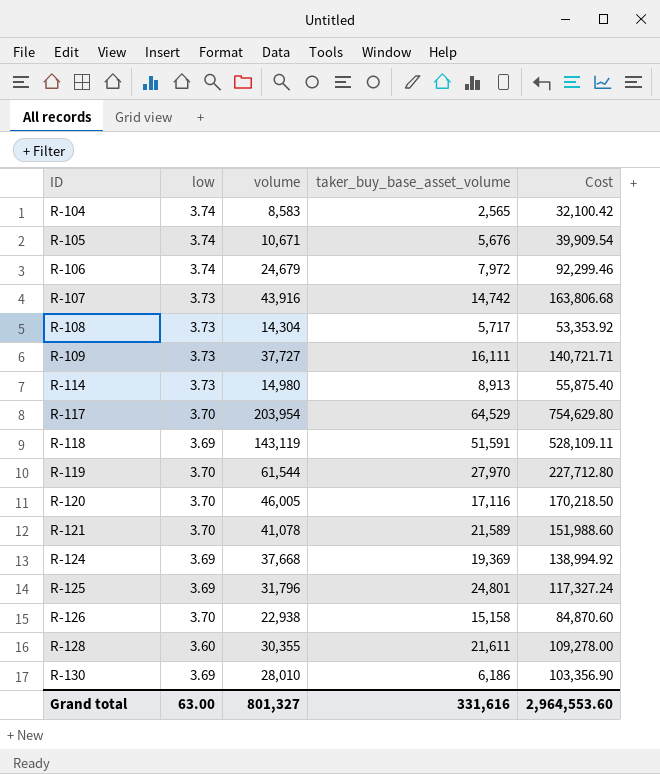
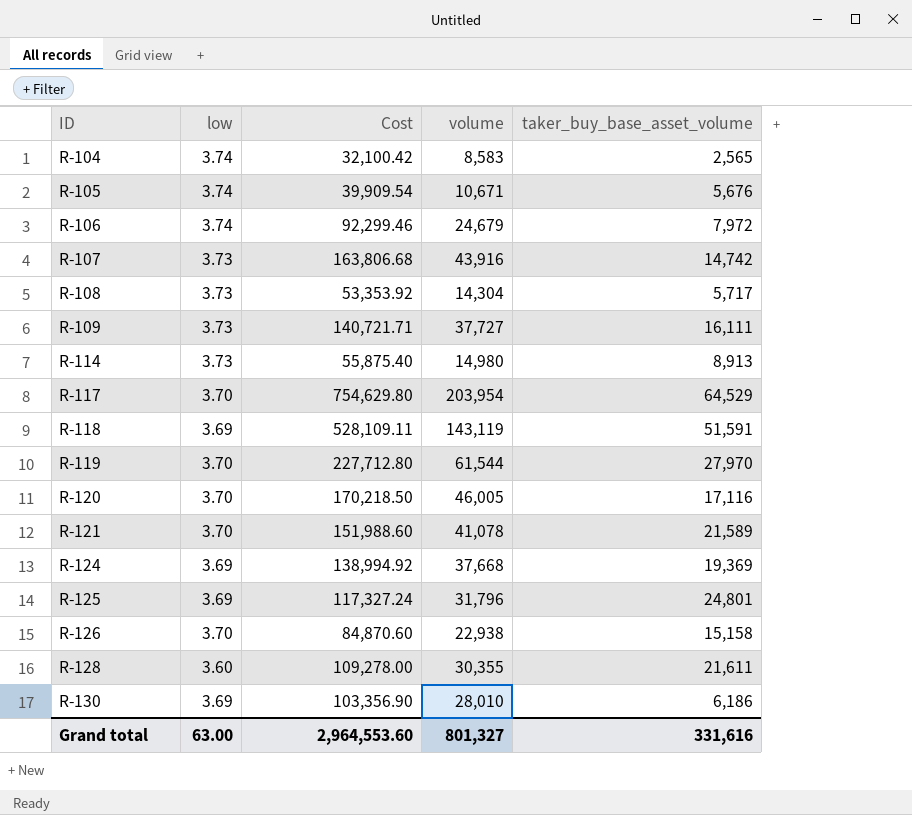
column Cost | position: 5 -> 3

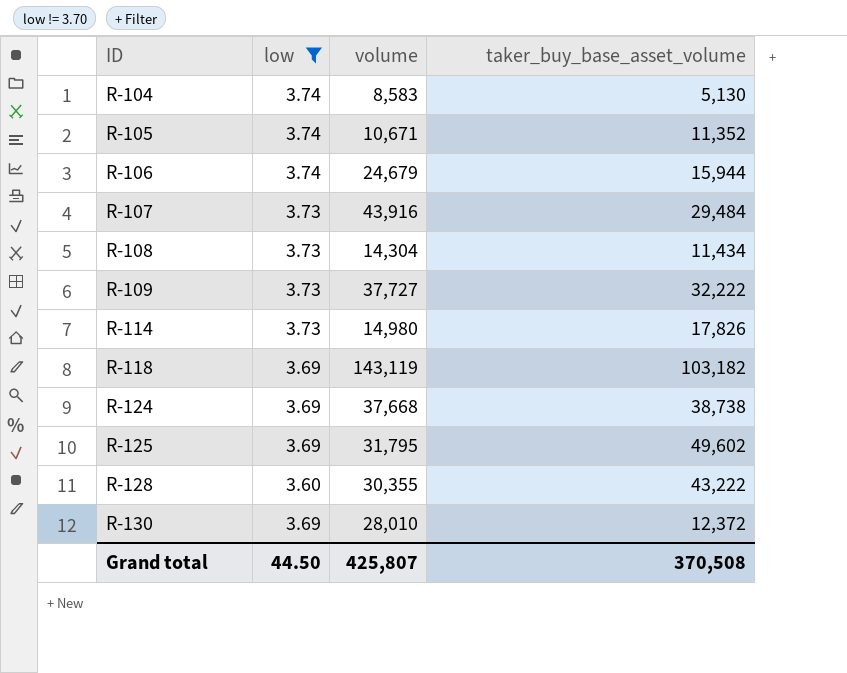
filter: none -> low != 3.70
column Cost | formula: [low] * [volume] -> none
R-104 | taker_buy_base_asset_volume: 2,565 -> 5,130
R-105 | taker_buy_base_asset_volume: 5,676 -> 11,352
R-106 | taker_buy_base_asset_volume: 7,972 -> 15,944
R-107 | taker_buy_base_asset_volume: 14,742 -> 29,484
R-108 | taker_buy_base_asset_volume: 5,717 -> 11,434
R-109 | taker_buy_base_asset_volume: 16,111 -> 32,222
R-114 | taker_buy_base_asset_volume: 8,913 -> 17,826
R-118 | taker_buy_base_asset_volume: 51,591 -> 103,182
R-124 | taker_buy_base_asset_volume: 19,369 -> 38,738
R-125 | volume: 31,796 -> 31,795
R-125 | taker_buy_base_asset_volume: 24,801 -> 49,602
R-128 | taker_buy_base_asset_volume: 21,611 -> 43,222
R-130 | taker_buy_base_asset_volume: 6,186 -> 12,372
Grand total | low: 63.00 -> 44.50
Grand total | volume: 801,327 -> 425,807
Grand total | taker_buy_base_asset_volume: 331,616 -> 370,508

